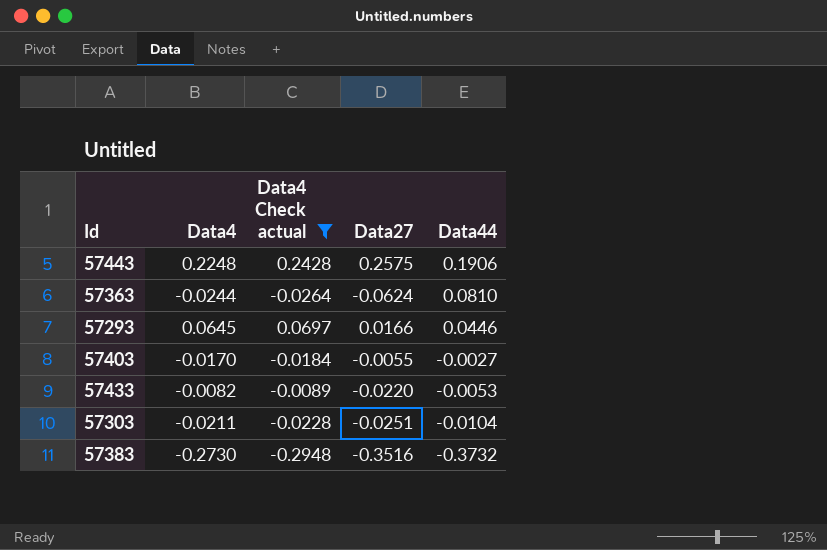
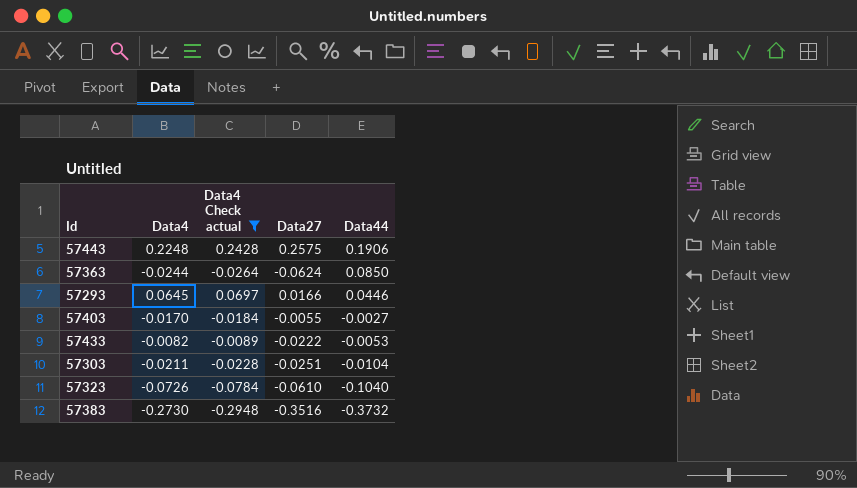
57363 | Data44: 0.0810 -> 0.0850
57433 | Data27: -0.0220 -> -0.0222
row 57323: none -> -0.0726 | -0.0784 | -0.0610 | -0.1040

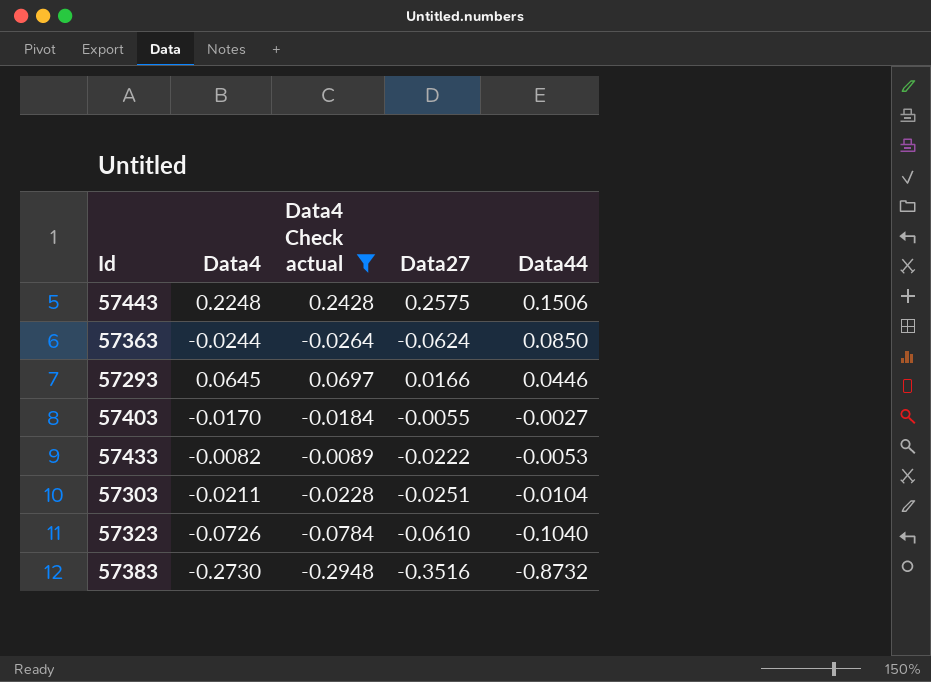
57443 | Data44: 0.1906 -> 0.1506
57383 | Data44: -0.3732 -> -0.8732

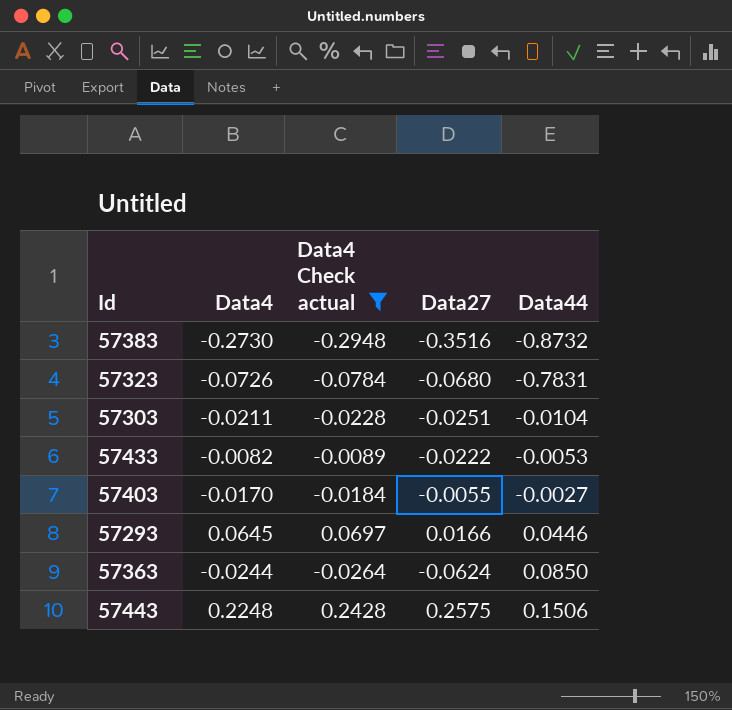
row order: Data44 descending -> Data44 ascending
57323 | Data27: -0.0610 -> -0.0680
57323 | Data44: -0.1040 -> -0.7831

